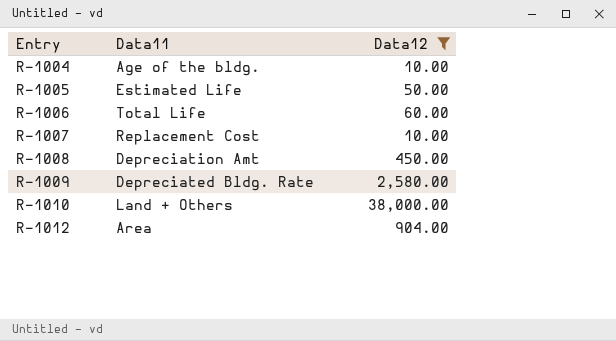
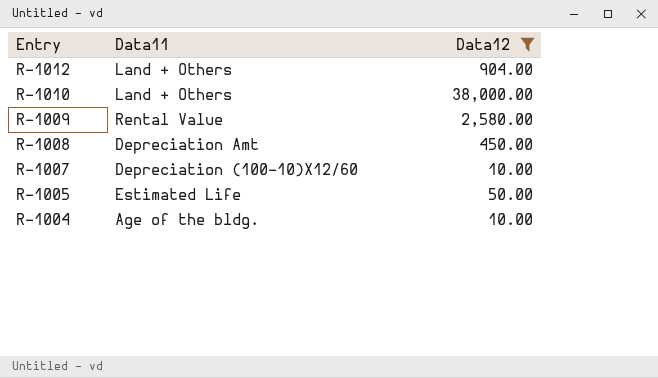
row order: Entry ascending -> Entry descending
row R-1006: Total Life | 60.00 -> none
R-1012 | Data11: Area -> Land + Others
R-1009 | Data11: Depreciated Bldg. Rate -> Rental Value
R-1007 | Data11: Replacement Cost -> Depreciation (100-10)X12/60

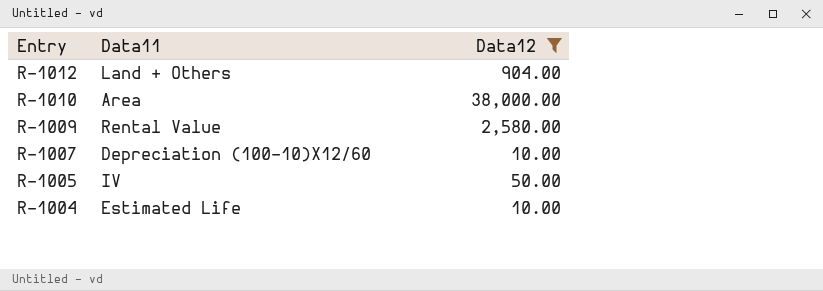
row R-1008: Depreciation Amt | 450.00 -> none
R-1010 | Data11: Land + Others -> Area
R-1005 | Data11: Estimated Life -> IV
R-1004 | Data11: Age of the bldg. -> Estimated Life

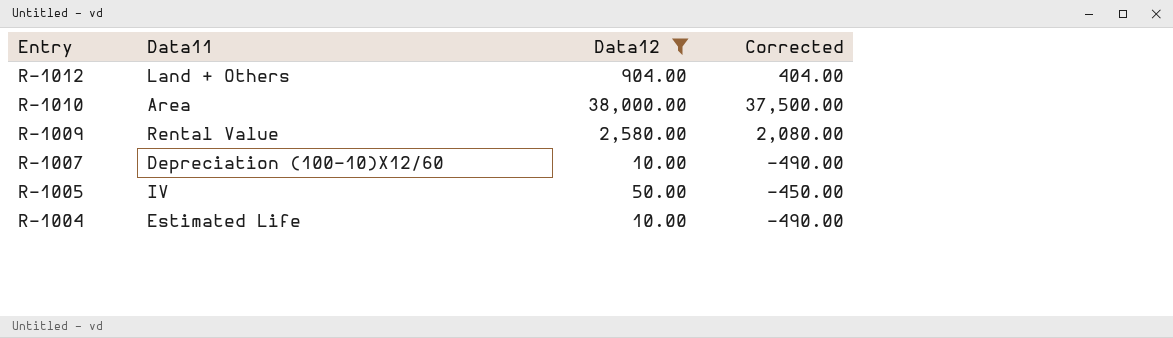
column Corrected | formula: none -> [Data12] - 500

